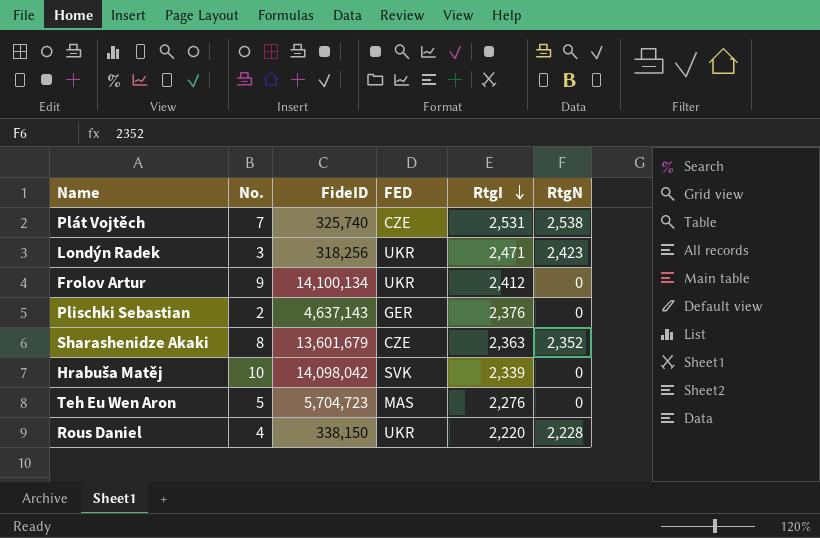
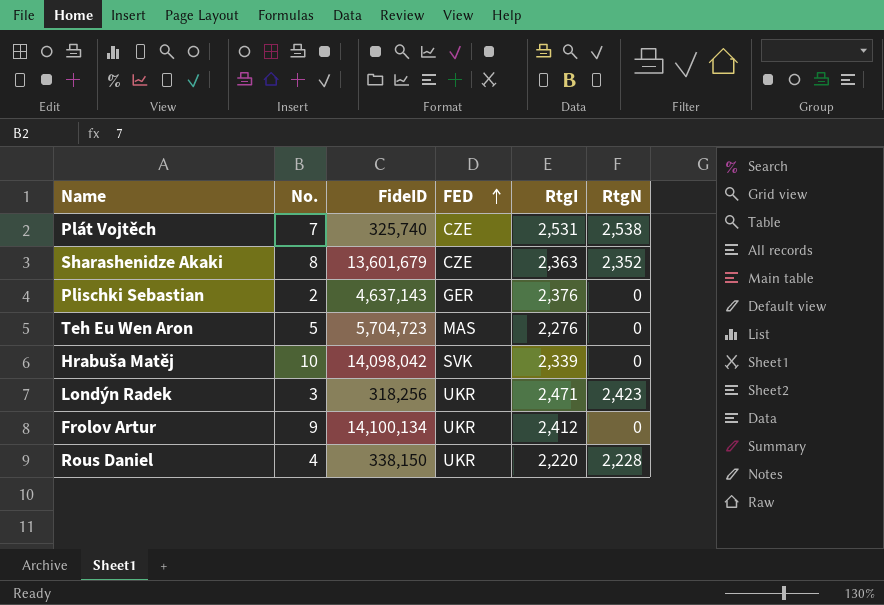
row order: RtgI descending -> FED ascending

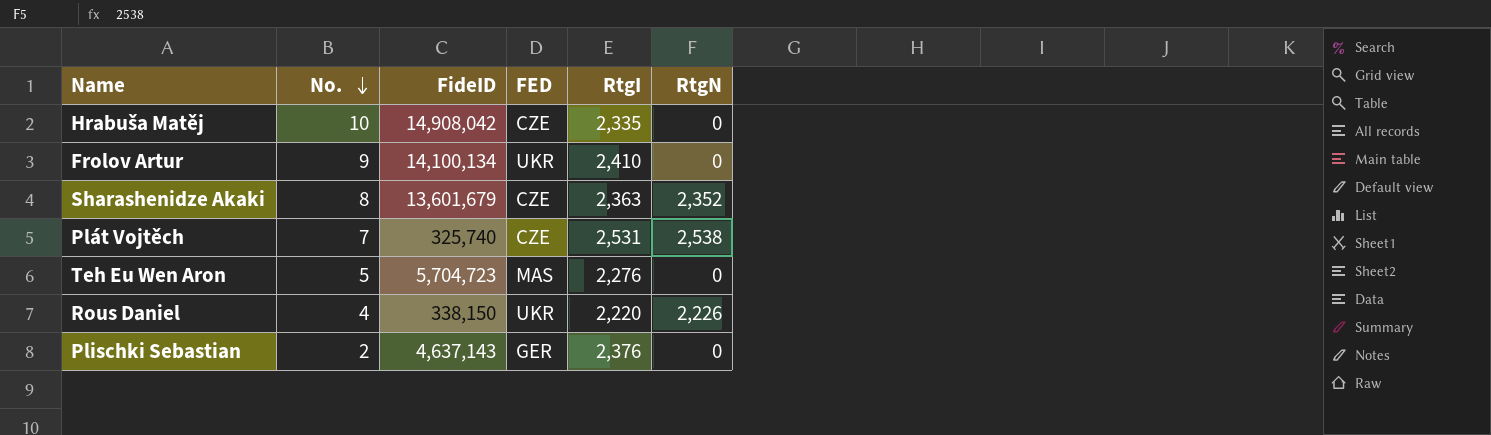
row order: FED ascending -> No. descending
row Londýn Radek: 3 | 318,256 | UKR | 2,471 | 2,423 -> none
Hrabuša Matěj | FideID: 14,098,042 -> 14,908,042
Hrabuša Matěj | FED: SVK -> CZE
Hrabuša Matěj | RtgI: 2,339 -> 2,335
Frolov Artur | RtgI: 2,412 -> 2,410
Rous Daniel | RtgN: 2,228 -> 2,226

